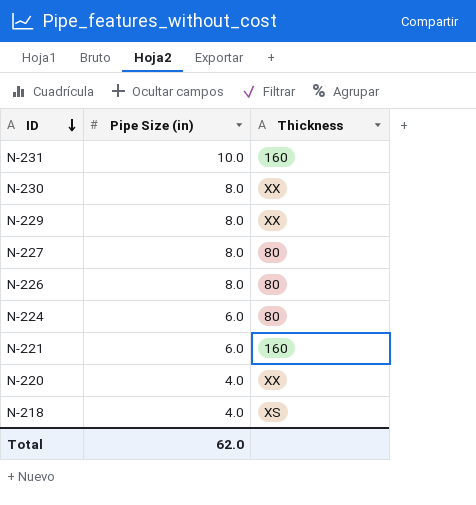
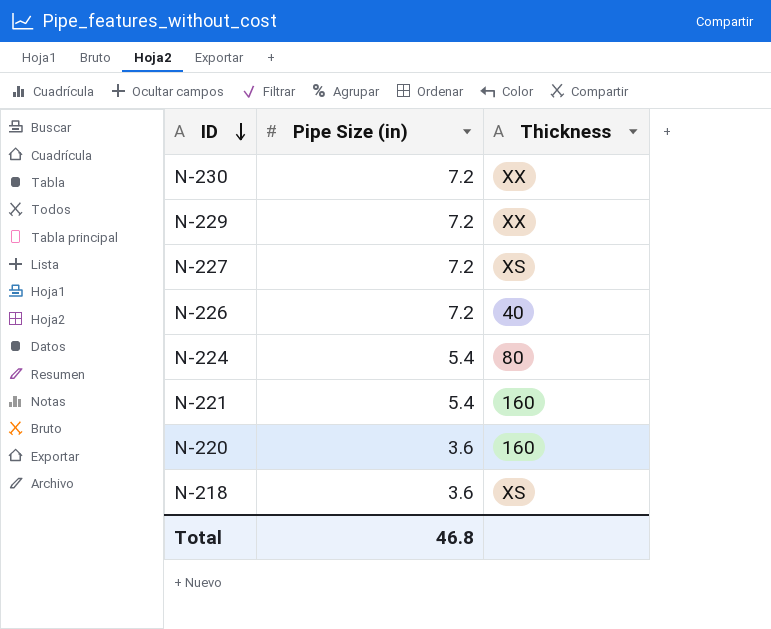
row N-231: 10.0 | 160 -> none
N-230 | Pipe Size (in): 8.0 -> 7.2
N-229 | Pipe Size (in): 8.0 -> 7.2
N-227 | Pipe Size (in): 8.0 -> 7.2
N-227 | Thickness: 80 -> XS
N-226 | Pipe Size (in): 8.0 -> 7.2
N-226 | Thickness: 80 -> 40
N-224 | Pipe Size (in): 6.0 -> 5.4
N-221 | Pipe Size (in): 6.0 -> 5.4
N-220 | Pipe Size (in): 4.0 -> 3.6
N-220 | Thickness: XX -> 160
N-218 | Pipe Size (in): 4.0 -> 3.6
Total | Pipe Size (in): 62.0 -> 46.8

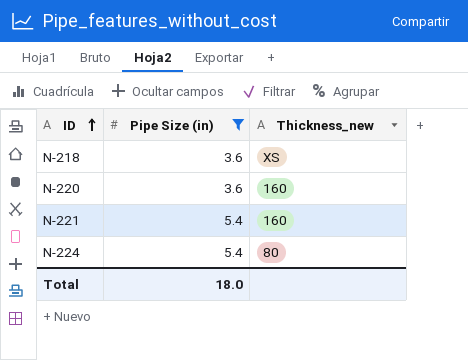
filter: none -> Pipe Size (in) != 7.2
row order: ID descending -> ID ascending
column name: Thickness -> Thickness_new
Total | Pipe Size (in): 46.8 -> 18.0

